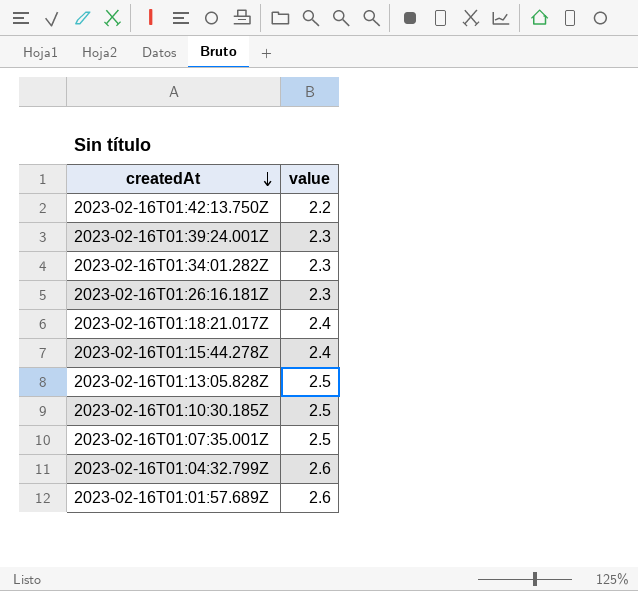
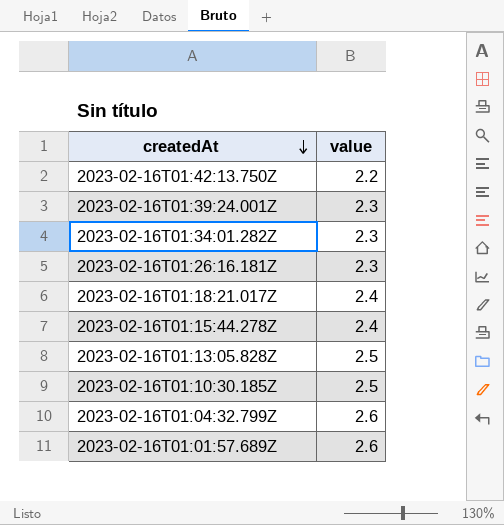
row 2023-02-16T01:07:35.001Z: 2.5 -> none

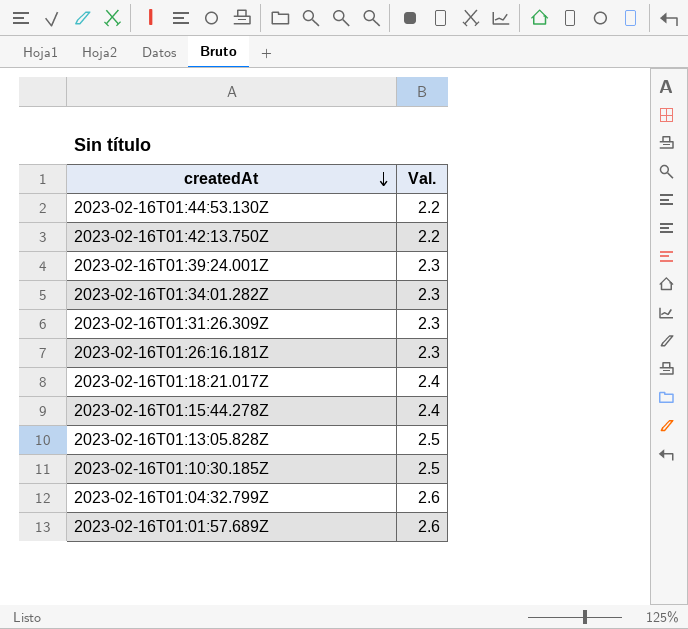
column name: value -> Val.
row 2023-02-16T01:44:53.130Z: none -> 2.2
row 2023-02-16T01:31:26.309Z: none -> 2.3

